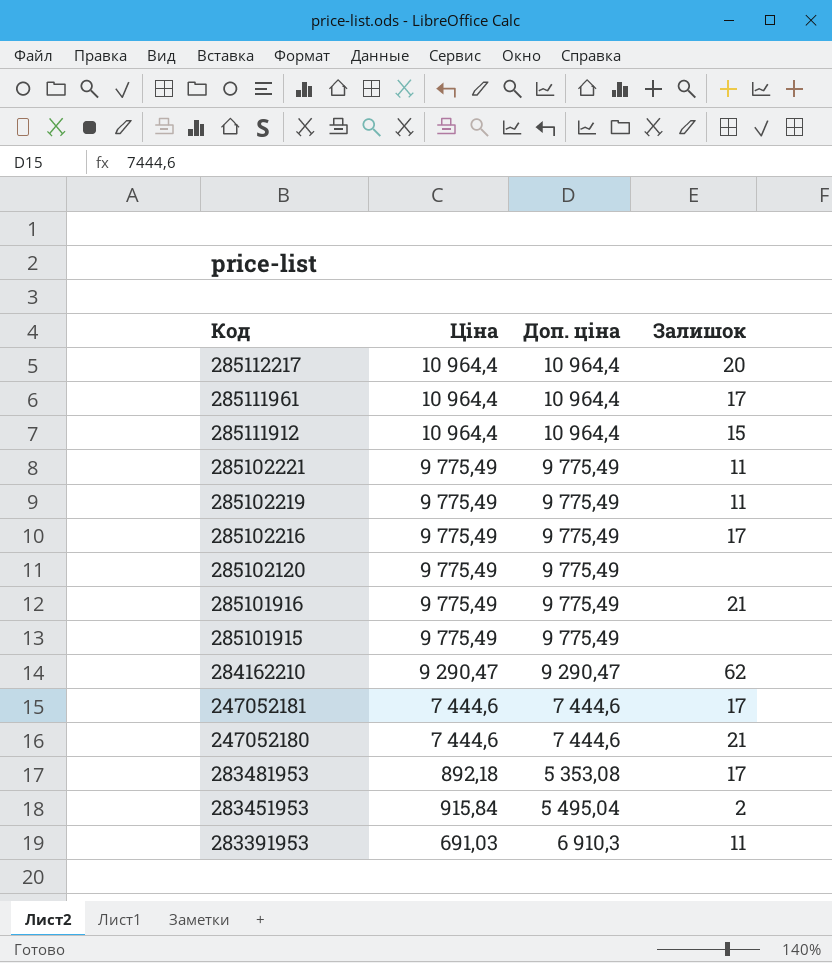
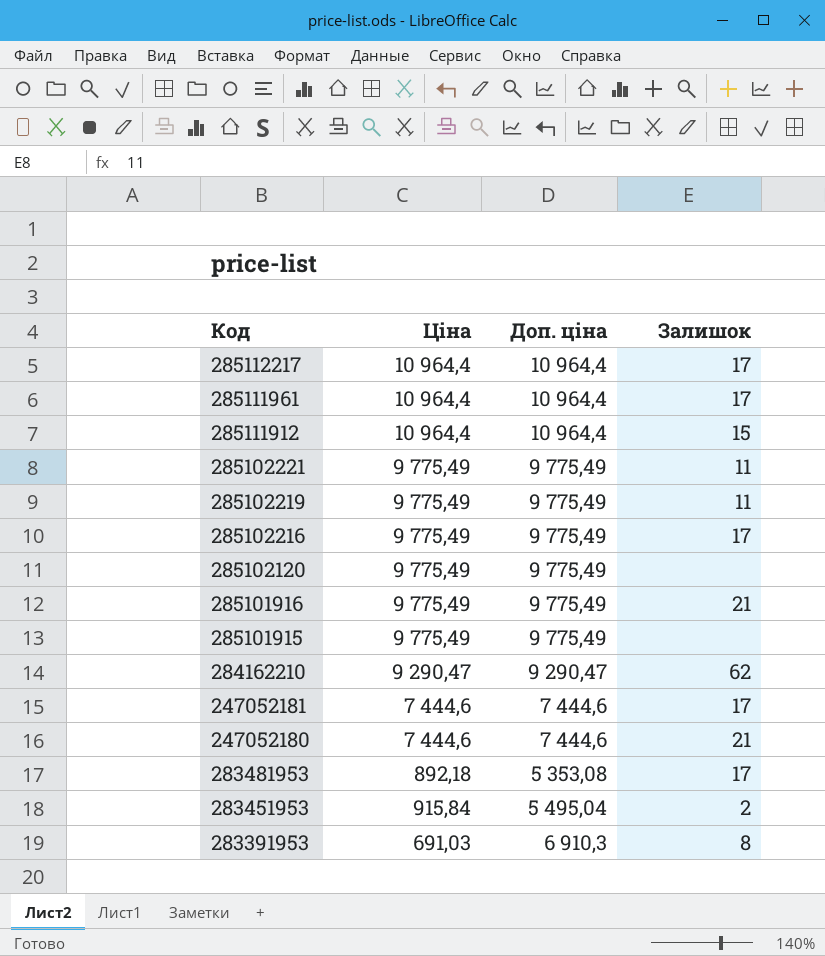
285112217 | Залишок: 20 -> 17
283391953 | Залишок: 11 -> 8

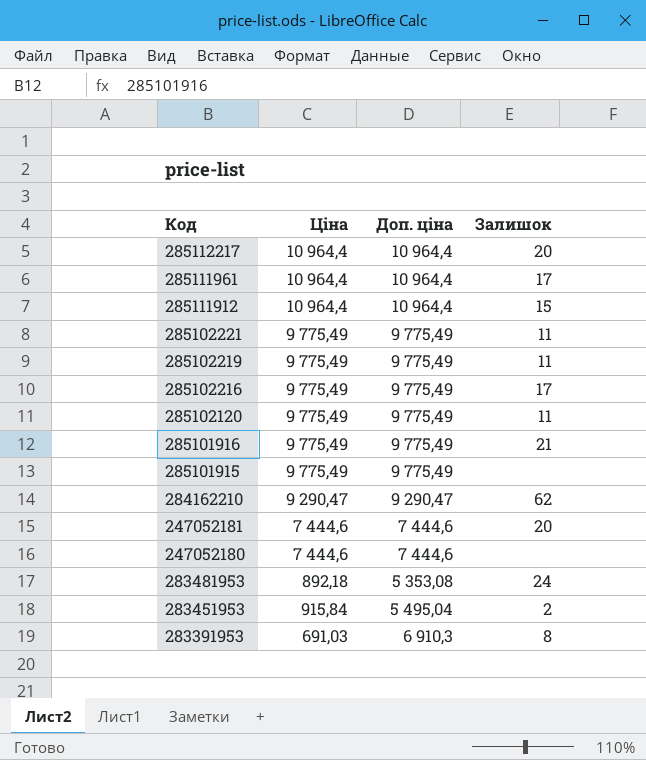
285112217 | Залишок: 17 -> 20
285102120 | Залишок: none -> 11
247052181 | Залишок: 17 -> 20
247052180 | Залишок: 21 -> none
283481953 | Залишок: 17 -> 24

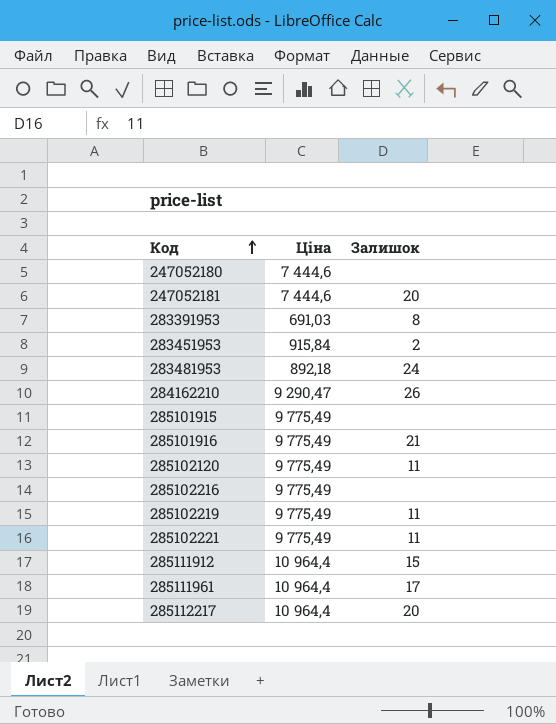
row order: none -> Код ascending
column Доп. ціна | position: 3 -> none
284162210 | Залишок: 62 -> 26
285102216 | Залишок: 17 -> none

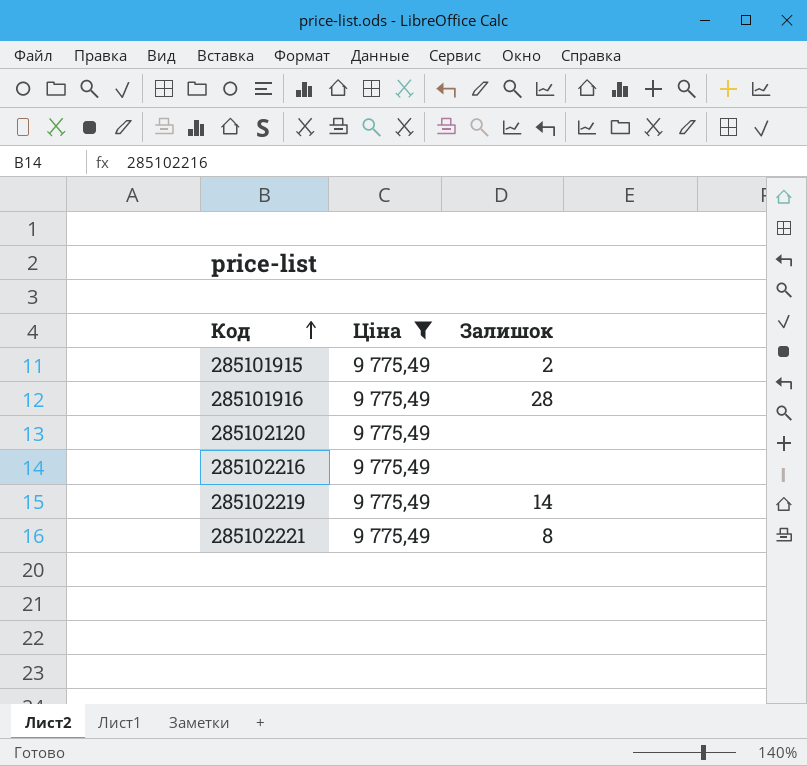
filter: none -> Ціна = 9 775,49
285101915 | Залишок: none -> 2
285101916 | Залишок: 21 -> 28
285102120 | Залишок: 11 -> none
285102219 | Залишок: 11 -> 14
285102221 | Залишок: 11 -> 8

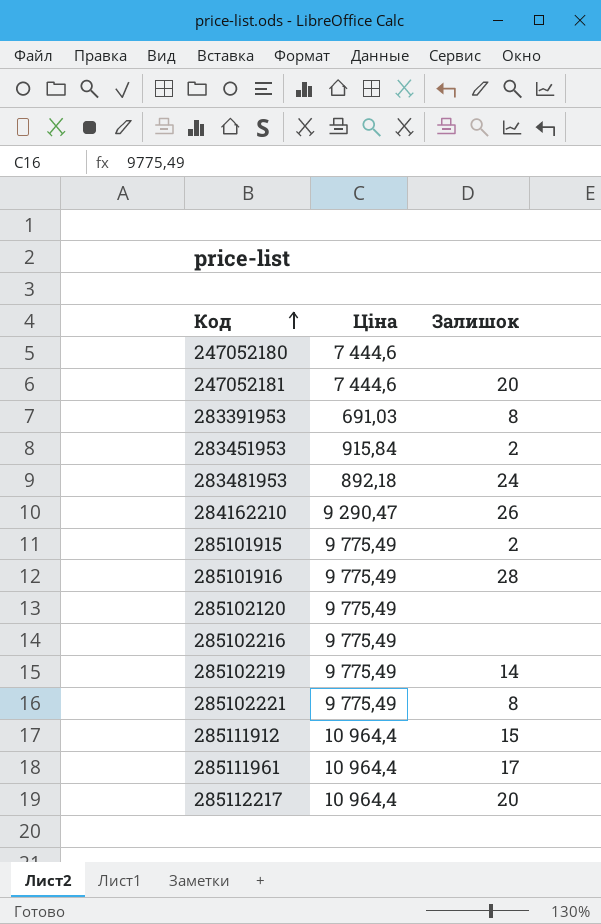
filter: Ціна = 9 775,49 -> none

